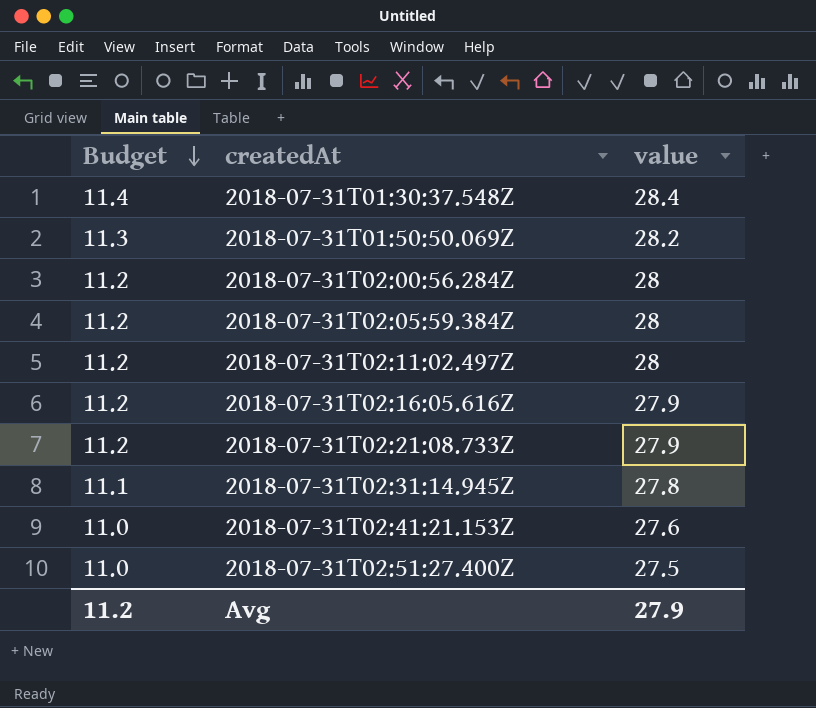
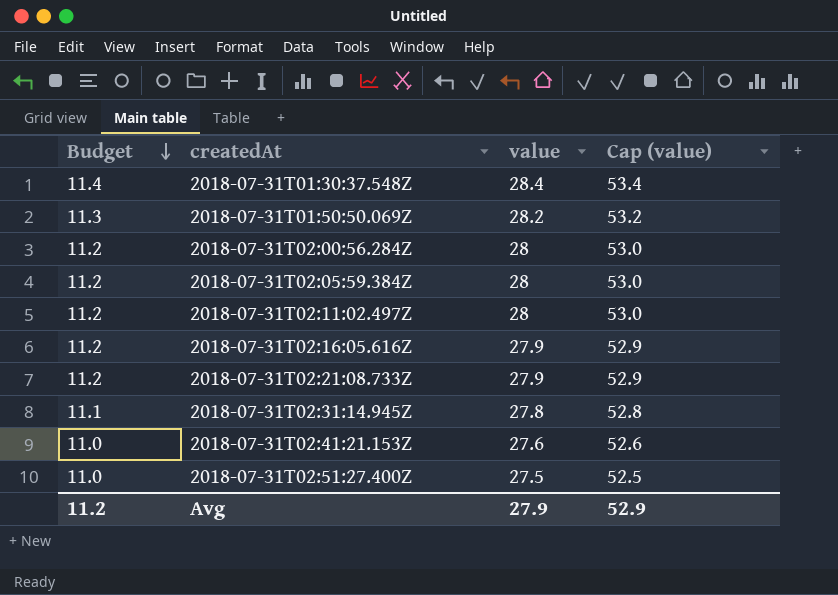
column Cap (value) | formula: none -> [value] + 25

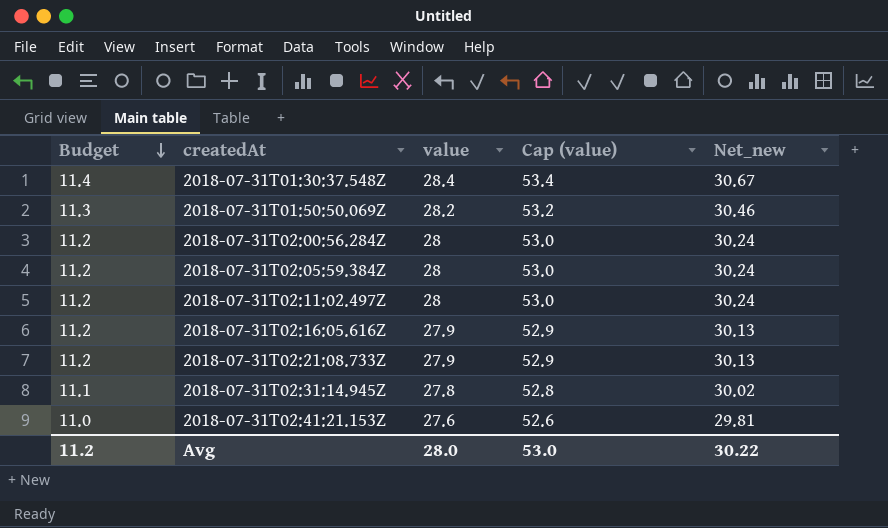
column Net_new | formula: none -> [value] * 1.08
row 2018-07-31T02:51:27.400Z: 11.0 | 27.5 | 52.5 -> none
Avg | value: 27.9 -> 28.0
Avg | Cap (value): 52.9 -> 53.0

